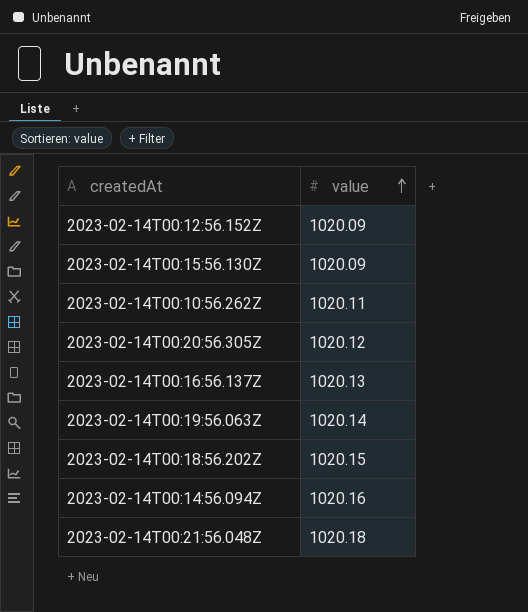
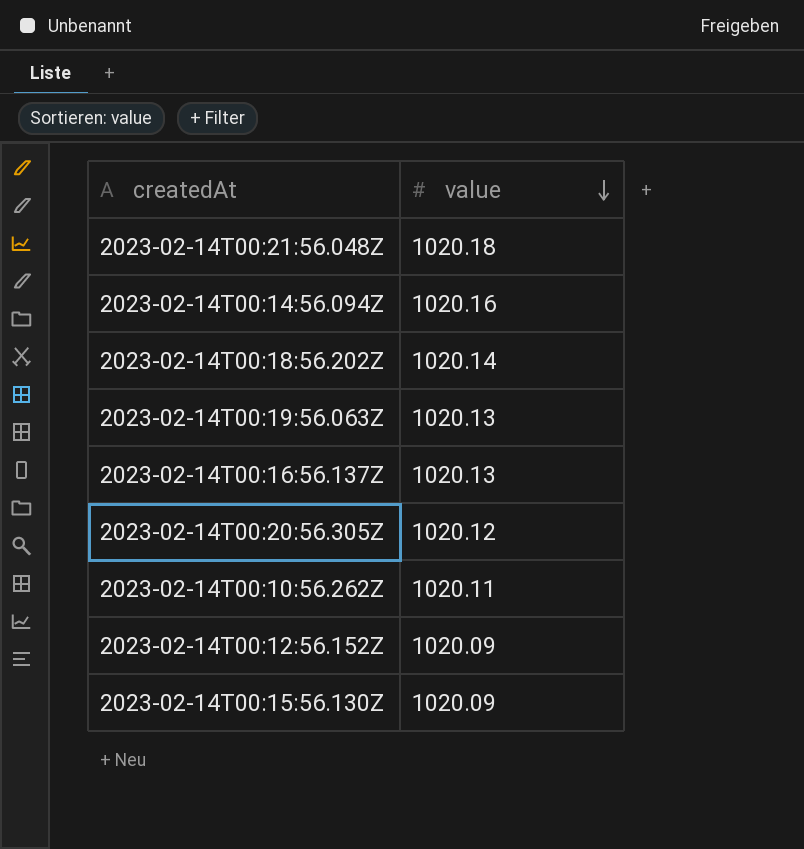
row order: value ascending -> value descending
2023-02-14T00:18:56.202Z | value: 1020.15 -> 1020.14
2023-02-14T00:19:56.063Z | value: 1020.14 -> 1020.13

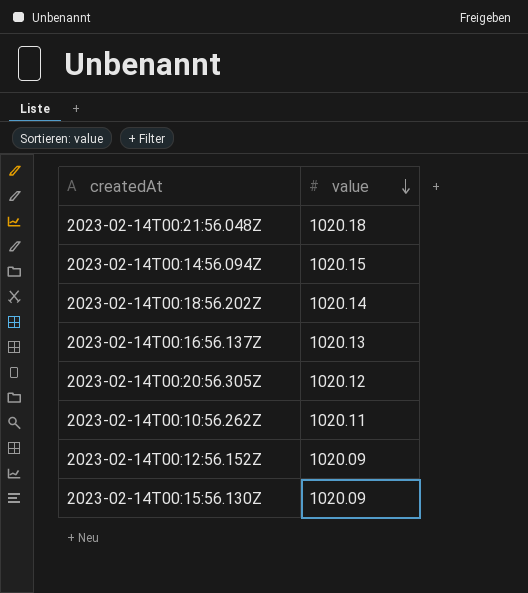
row 2023-02-14T00:19:56.063Z: 1020.13 -> none
2023-02-14T00:14:56.094Z | value: 1020.16 -> 1020.15

